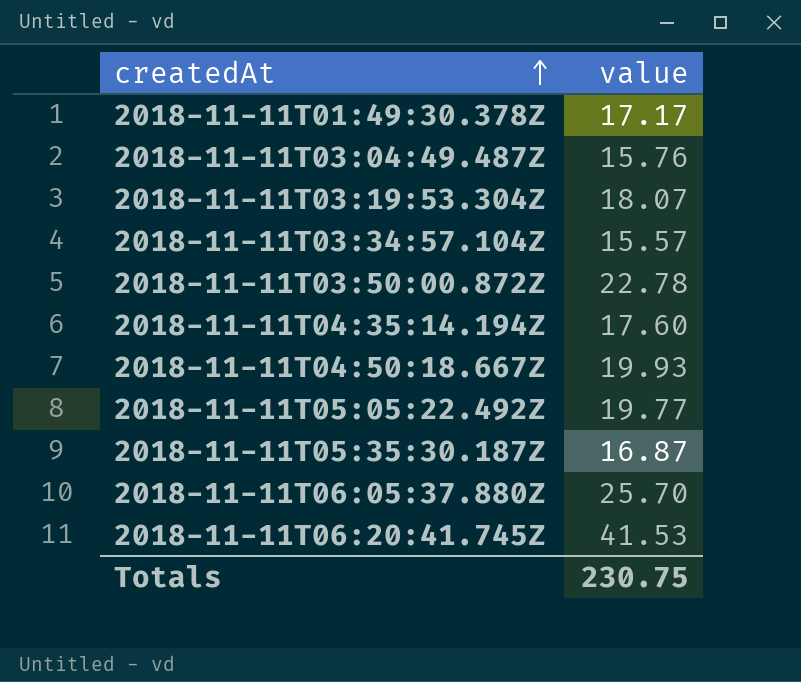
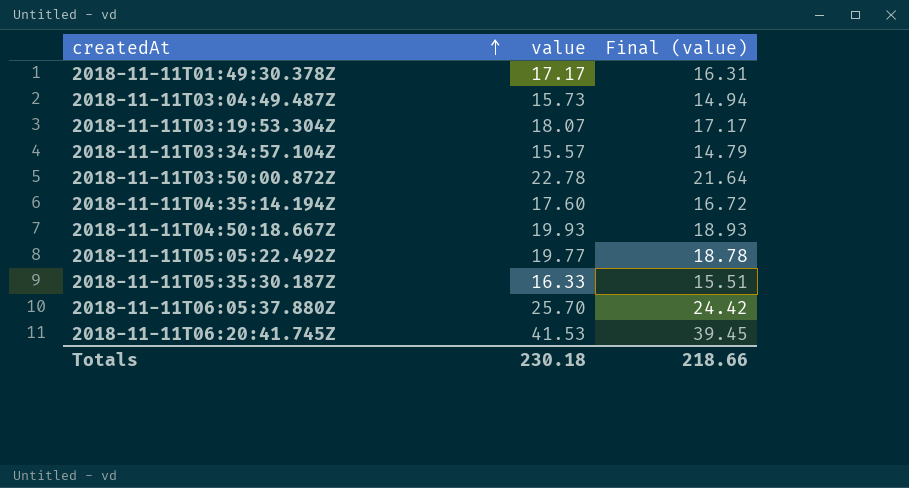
column Final (value) | formula: none -> [value] * 0.95
2018-11-11T03:04:49.487Z | value: 15.76 -> 15.73
2018-11-11T05:35:30.187Z | value: 16.87 -> 16.33
Totals | value: 230.75 -> 230.18

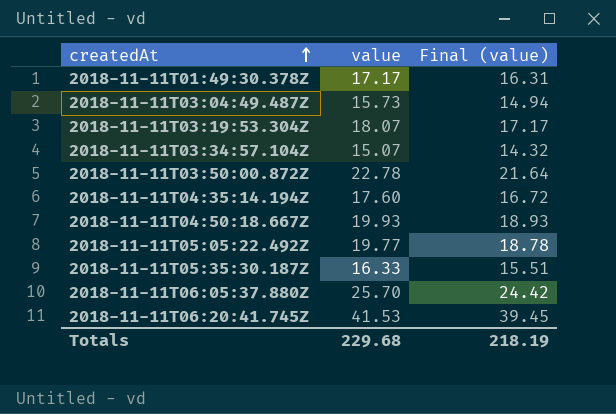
2018-11-11T03:34:57.104Z | value: 15.57 -> 15.07
2018-11-11T03:34:57.104Z | Final (value): 14.79 -> 14.32
Totals | value: 230.18 -> 229.68
Totals | Final (value): 218.66 -> 218.19

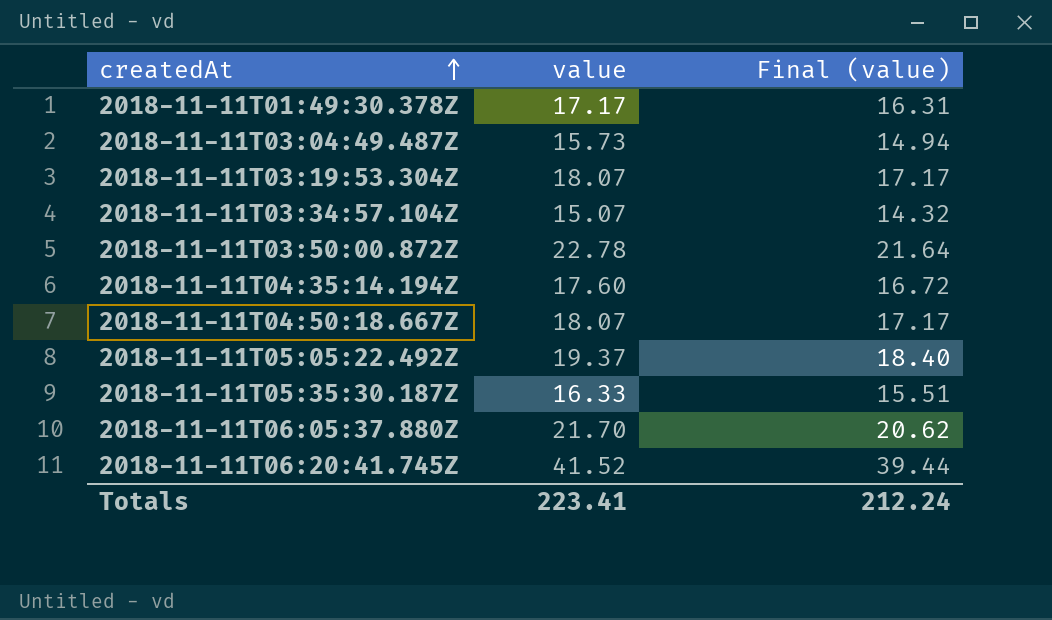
2018-11-11T04:50:18.667Z | value: 19.93 -> 18.07
2018-11-11T04:50:18.667Z | Final (value): 18.93 -> 17.17
2018-11-11T05:05:22.492Z | value: 19.77 -> 19.37
2018-11-11T05:05:22.492Z | Final (value): 18.78 -> 18.40
2018-11-11T06:05:37.880Z | value: 25.70 -> 21.70
2018-11-11T06:05:37.880Z | Final (value): 24.42 -> 20.62
2018-11-11T06:20:41.745Z | value: 41.53 -> 41.52
2018-11-11T06:20:41.745Z | Final (value): 39.45 -> 39.44
Totals | value: 229.68 -> 223.41
Totals | Final (value): 218.19 -> 212.24

